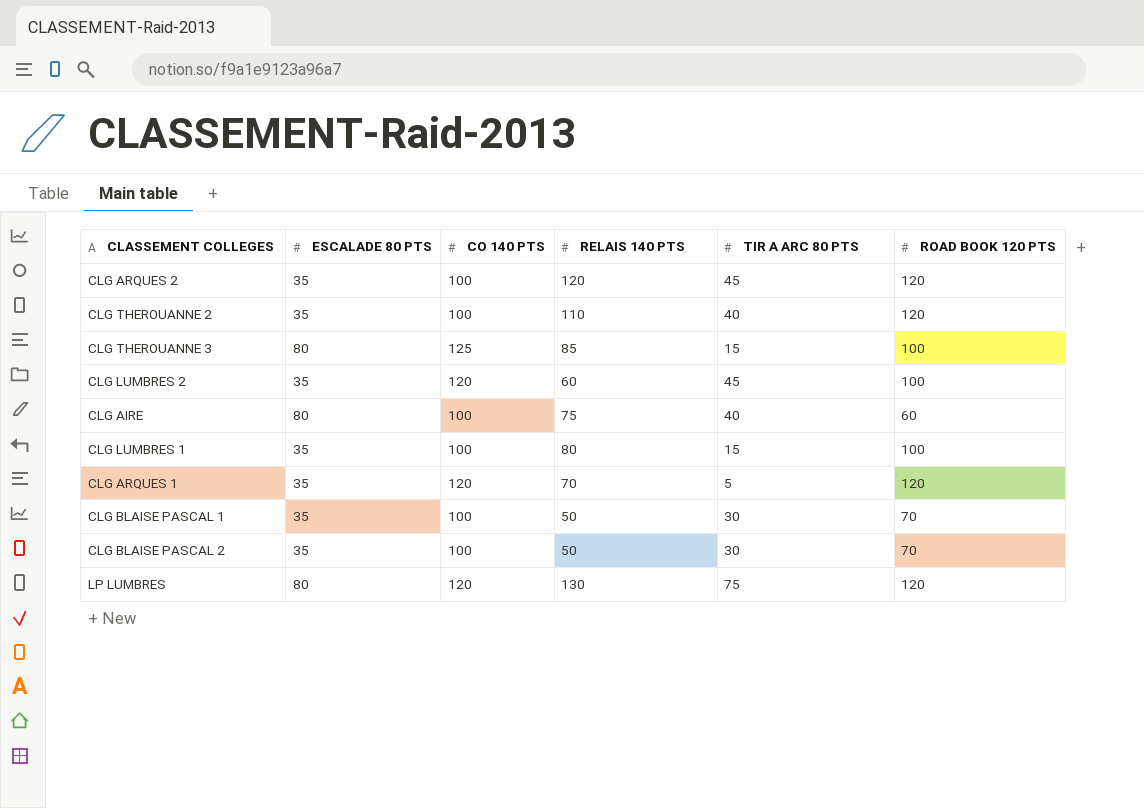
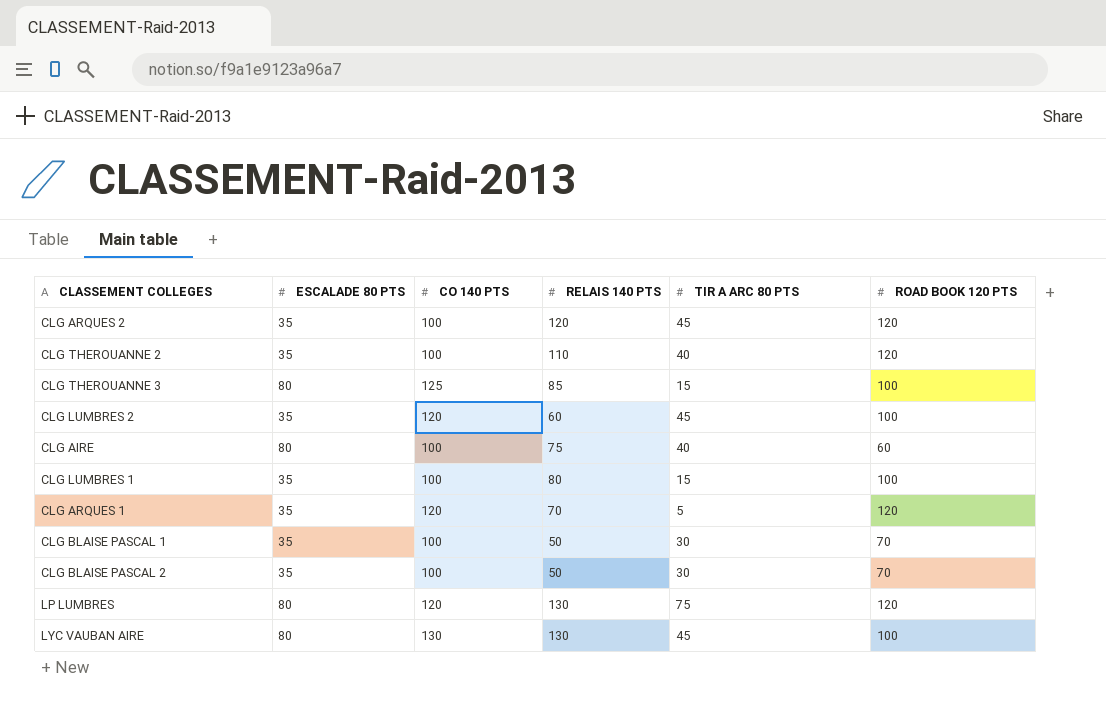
row LYC VAUBAN AIRE: none -> 80 | 130 | 130 | 45 | 100

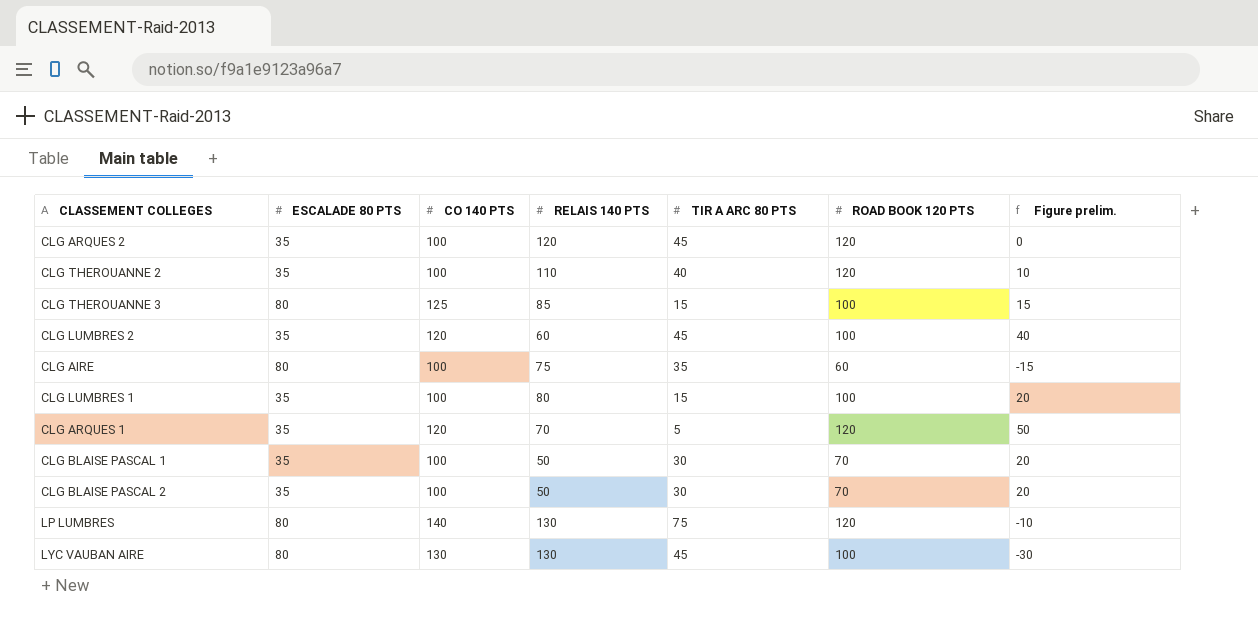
column Figure prelim. | formula: none -> [ROAD BOOK 120 PTS] - [RELAIS 140 PTS]
CLG AIRE | TIR A ARC 80 PTS: 40 -> 35
LP LUMBRES | CO 140 PTS: 120 -> 140

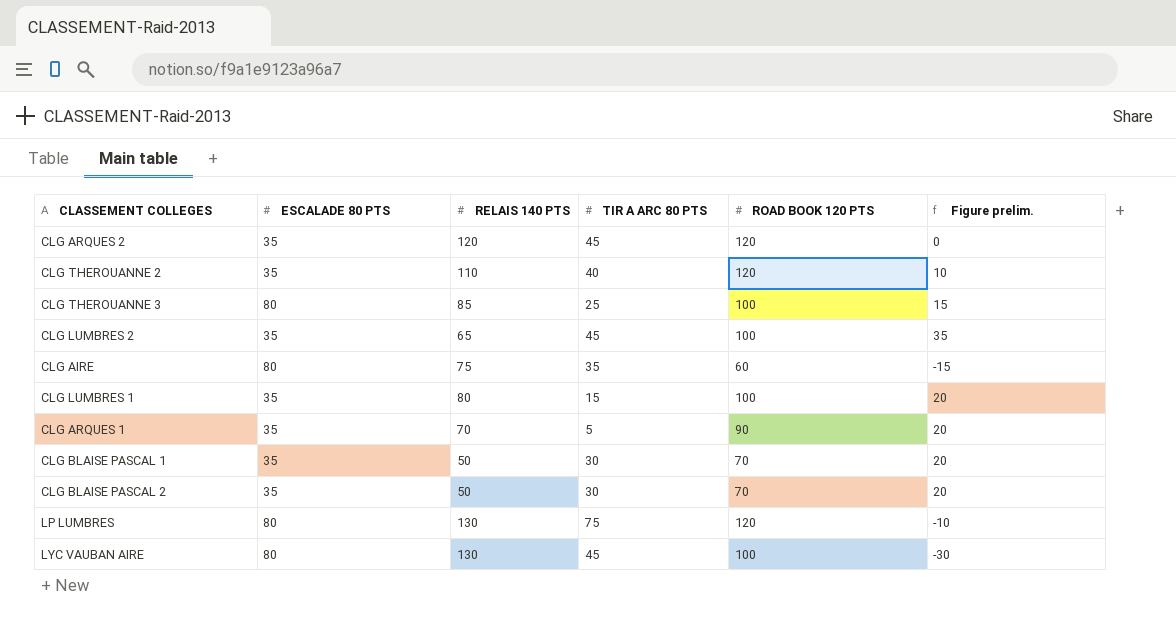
column CO 140 PTS | position: 3 -> none
CLG THEROUANNE 3 | TIR A ARC 80 PTS: 15 -> 25
CLG LUMBRES 2 | RELAIS 140 PTS: 60 -> 65
CLG LUMBRES 2 | Figure prelim.: 40 -> 35
CLG ARQUES 1 | ROAD BOOK 120 PTS: 120 -> 90
CLG ARQUES 1 | Figure prelim.: 50 -> 20

